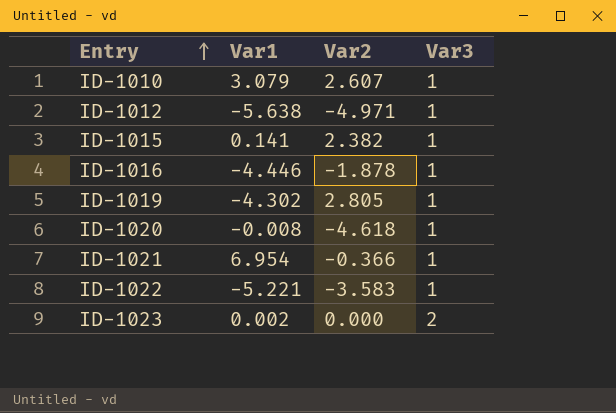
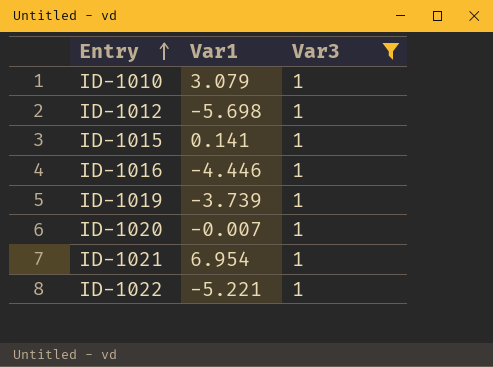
filter: none -> Var3 = 1
column Var2 | position: 3 -> none
ID-1012 | Var1: -5.638 -> -5.698
ID-1019 | Var1: -4.302 -> -3.739
ID-1020 | Var1: -0.008 -> -0.007

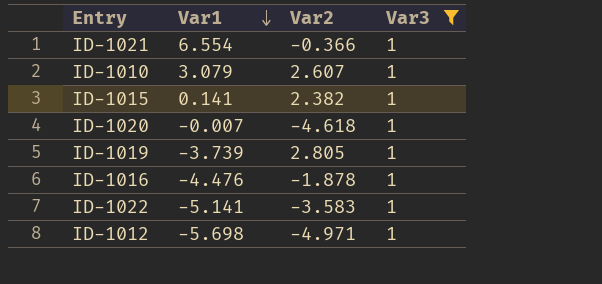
row order: Entry ascending -> Var1 descending
column Var2 | position: none -> 3
ID-1021 | Var1: 6.954 -> 6.554
ID-1016 | Var1: -4.446 -> -4.476
ID-1022 | Var1: -5.221 -> -5.141

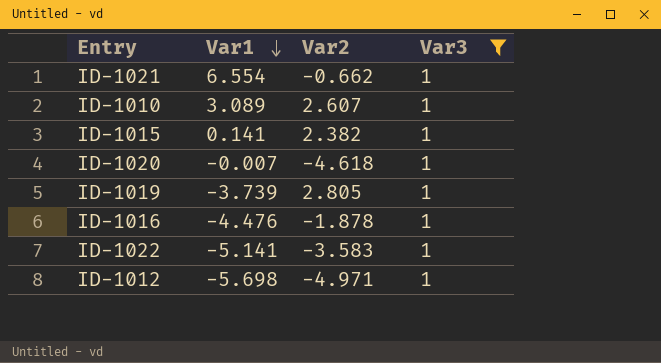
ID-1021 | Var2: -0.366 -> -0.662
ID-1010 | Var1: 3.079 -> 3.089

